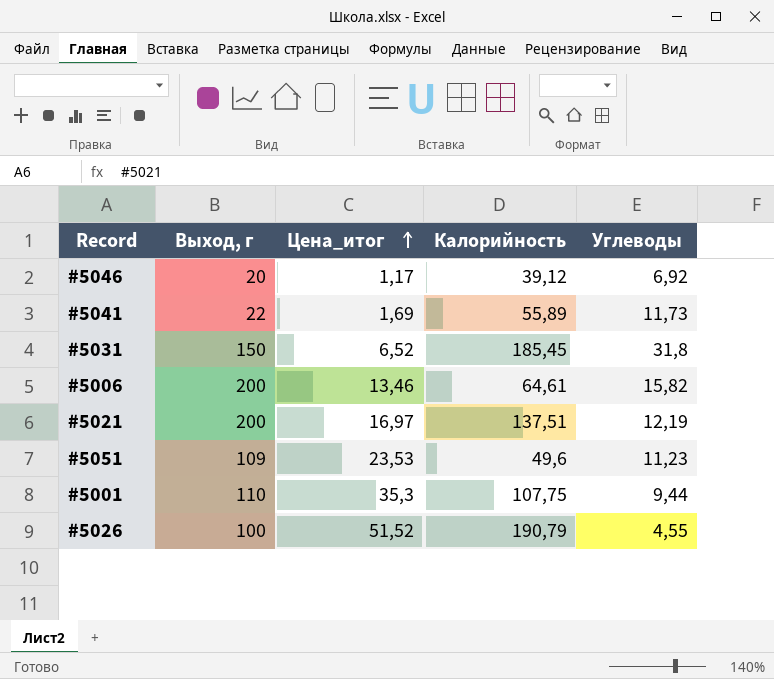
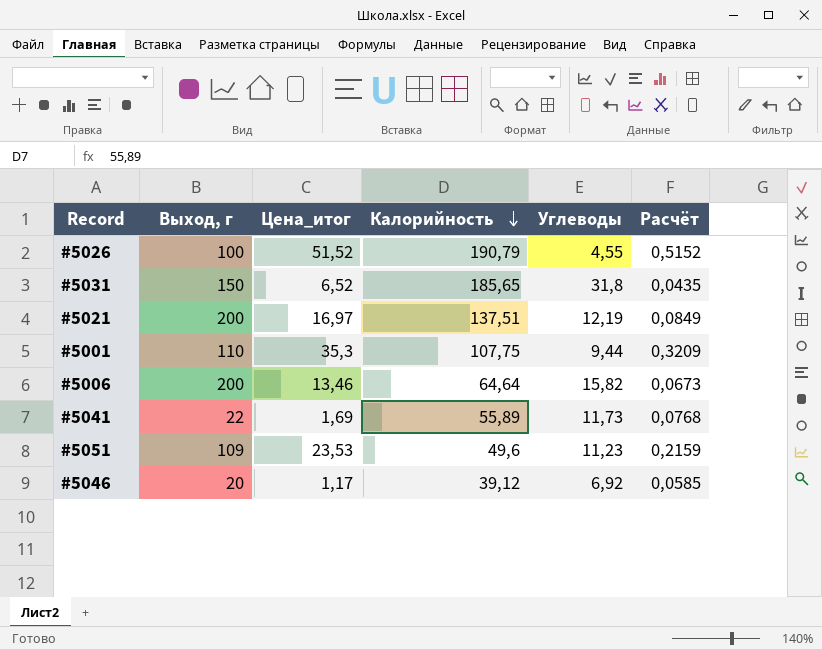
row order: Цена_итог ascending -> Калорийность descending
column Расчёт | formula: none -> [Цена_итог] / [Выход, г]
#5031 | Калорийность: 185,45 -> 185,65
#5006 | Калорийность: 64,61 -> 64,64

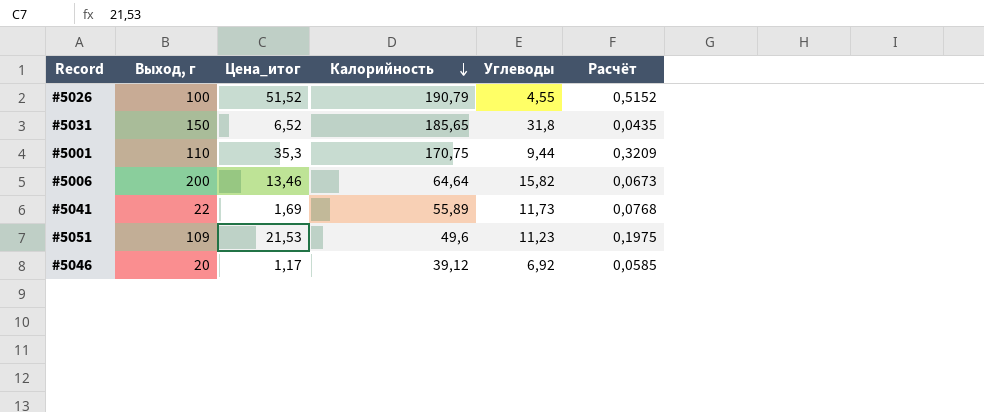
row #5021: 200 | 16,97 | 137,51 | 12,19 | 0,0849 -> none
#5001 | Калорийность: 107,75 -> 170,75
#5051 | Цена_итог: 23,53 -> 21,53
#5051 | Расчёт: 0,2159 -> 0,1975

